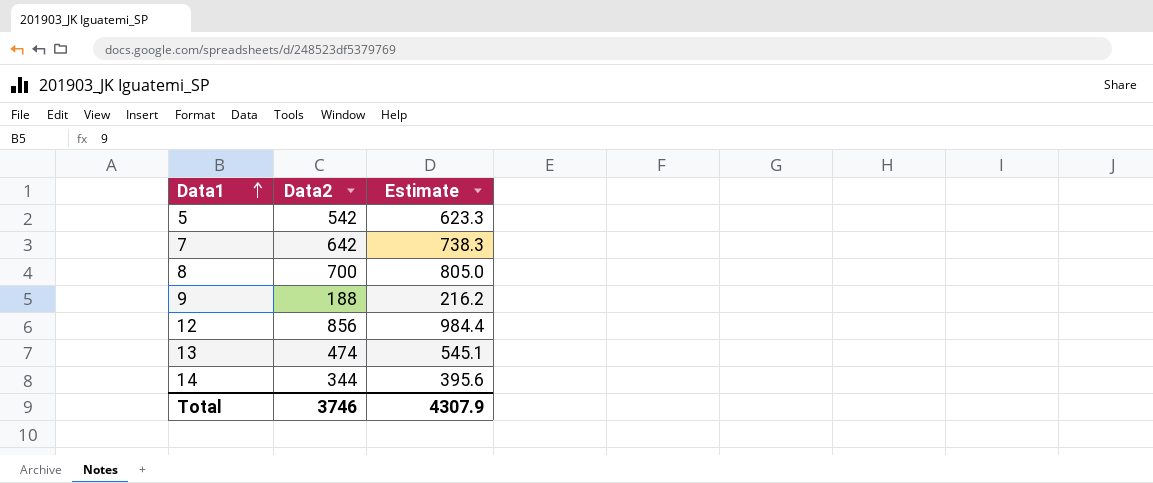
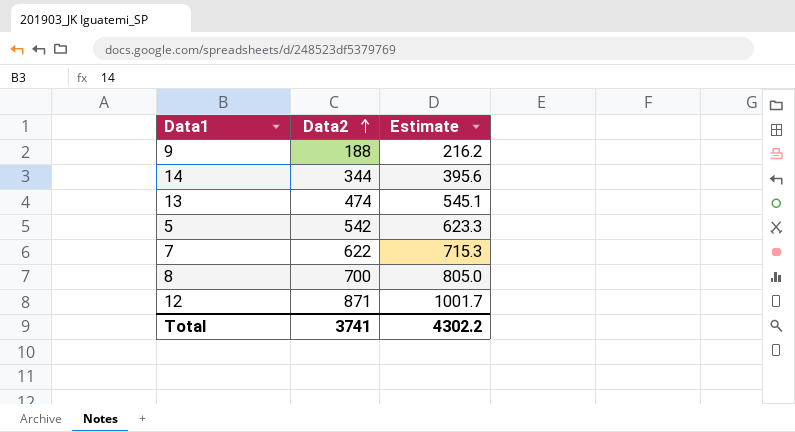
row order: Data1 ascending -> Data2 ascending
7 | Data2: 642 -> 622
7 | Estimate: 738.3 -> 715.3
12 | Data2: 856 -> 871
12 | Estimate: 984.4 -> 1001.7
Total | Data2: 3746 -> 3741
Total | Estimate: 4307.9 -> 4302.2

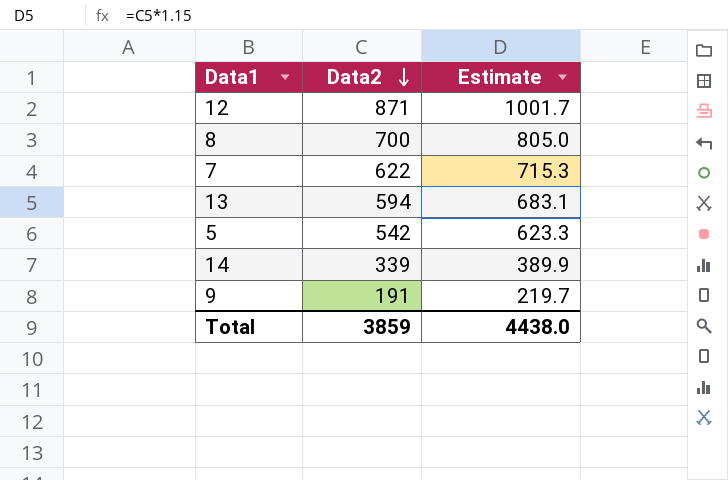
row order: Data2 ascending -> Data2 descending
13 | Data2: 474 -> 594
13 | Estimate: 545.1 -> 683.1
14 | Data2: 344 -> 339
14 | Estimate: 395.6 -> 389.9
9 | Data2: 188 -> 191
9 | Estimate: 216.2 -> 219.7
Total | Data2: 3741 -> 3859
Total | Estimate: 4302.2 -> 4438.0

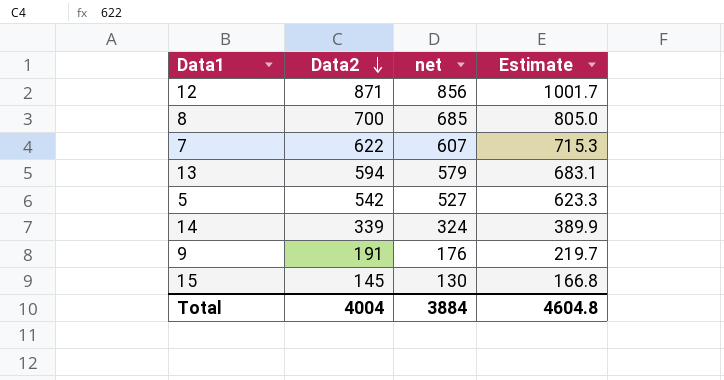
column net | formula: none -> [Data2] - 15
row 15: none -> 145 | 130 | 166.8
Total | Data2: 3859 -> 4004
Total | Estimate: 4438.0 -> 4604.8

